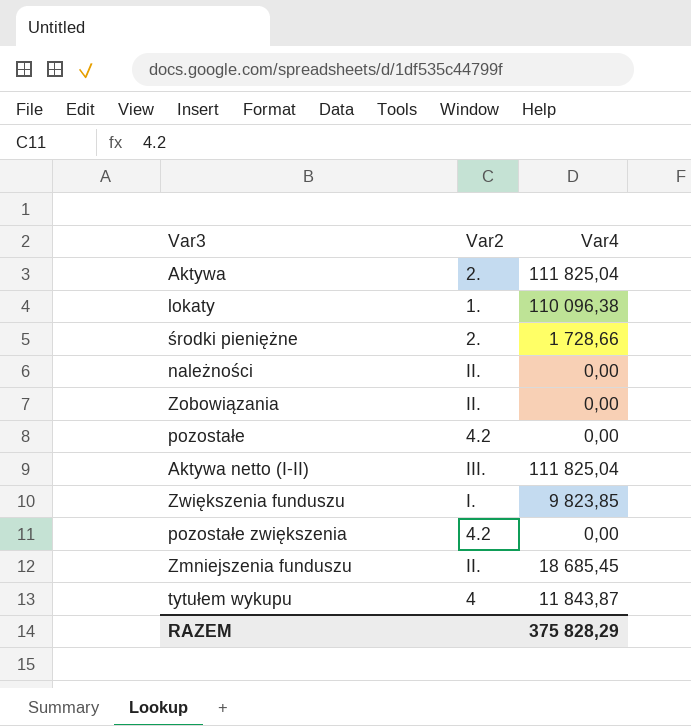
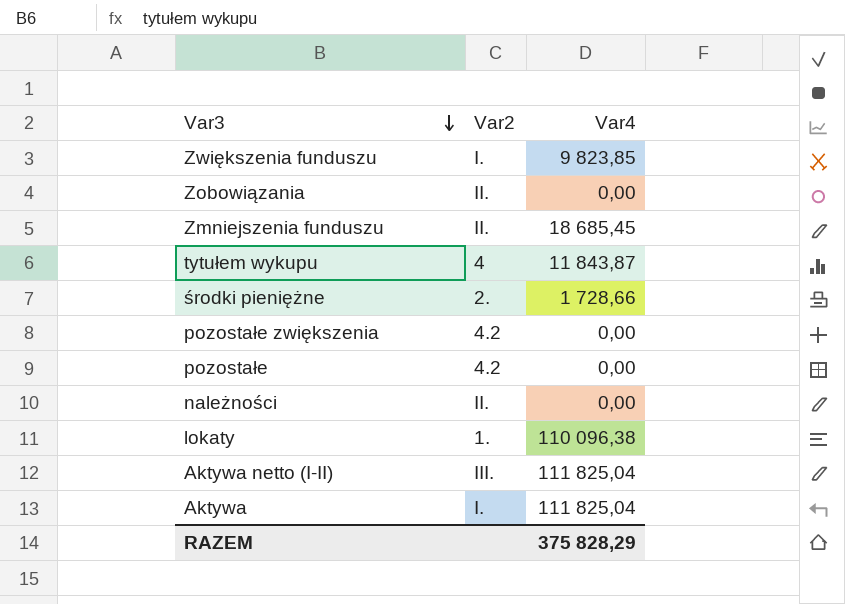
row order: none -> Var3 descending
Aktywa | Var2: 2. -> I.

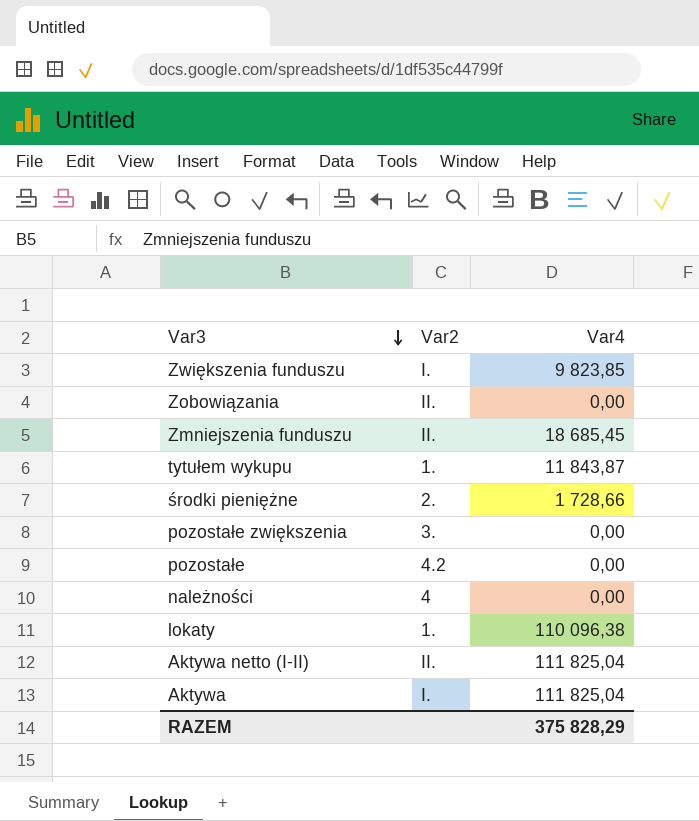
tytułem wykupu | Var2: 4 -> 1.
pozostałe zwiększenia | Var2: 4.2 -> 3.
należności | Var2: II. -> 4
Aktywa netto (I-II) | Var2: III. -> II.

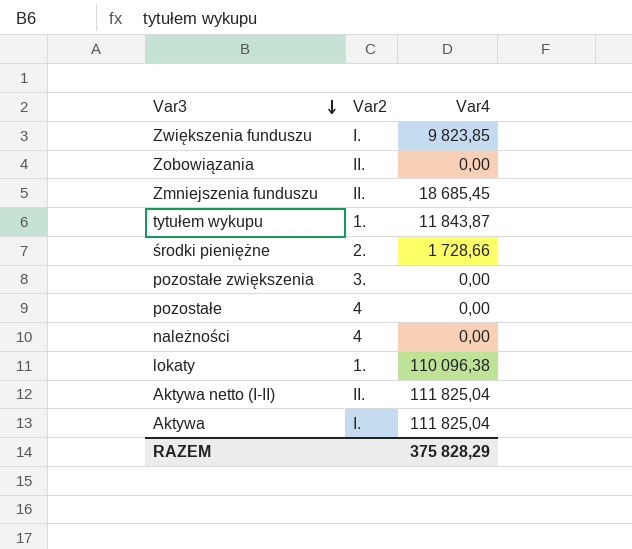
pozostałe | Var2: 4.2 -> 4

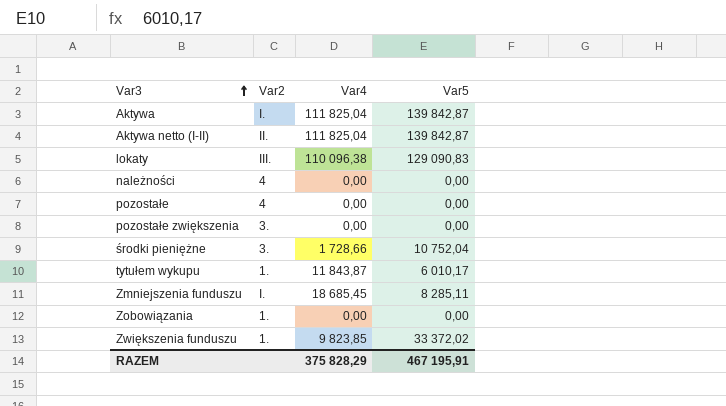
row order: Var3 descending -> Var3 ascending
column Var5 | position: none -> 4
lokaty | Var2: 1. -> III.
środki pieniężne | Var2: 2. -> 3.
Zmniejszenia funduszu | Var2: II. -> I.
Zobowiązania | Var2: II. -> 1.
Zwiększenia funduszu | Var2: I. -> 1.

